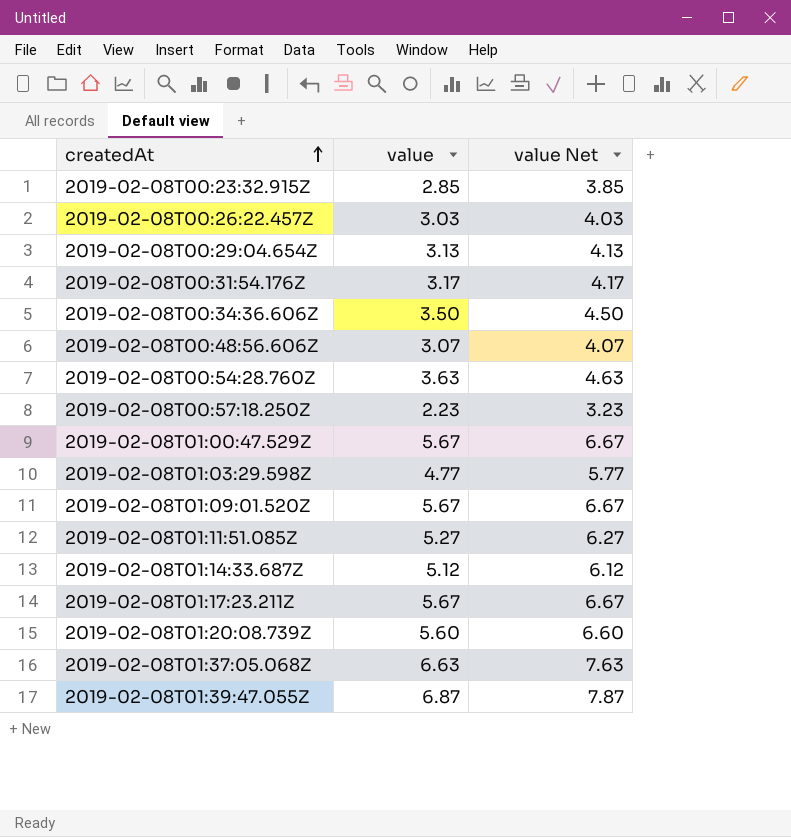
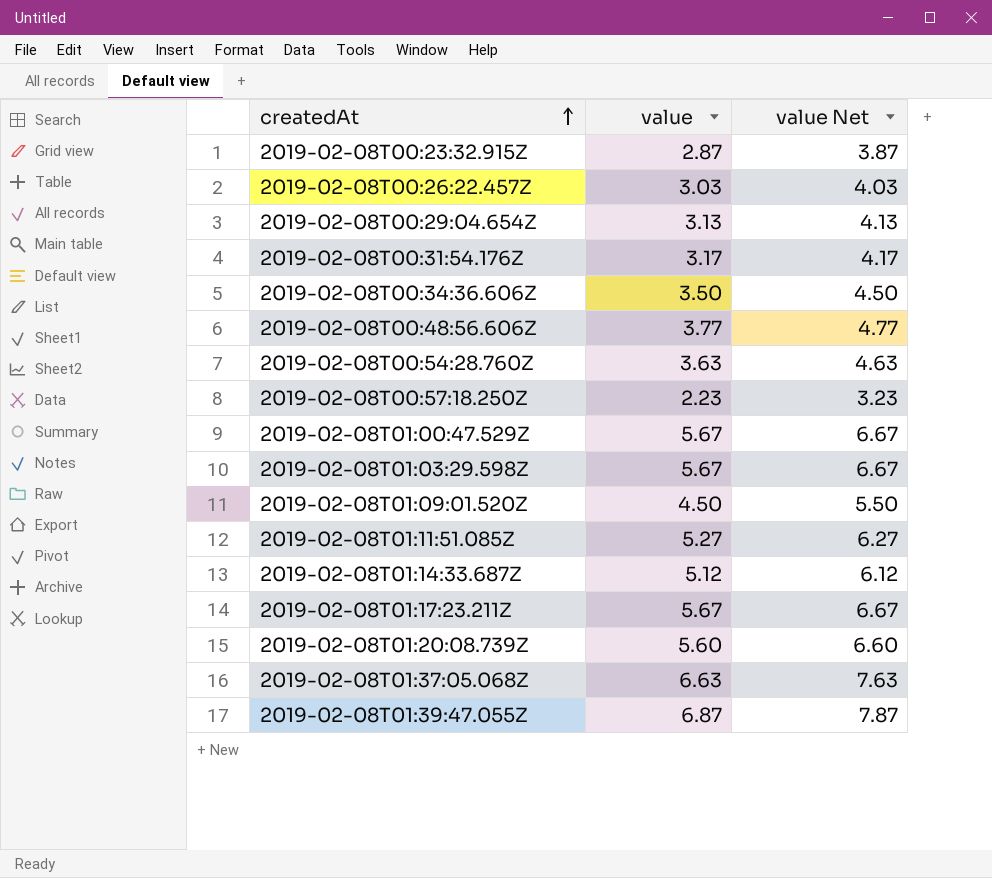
2019-02-08T00:23:32.915Z | value: 2.85 -> 2.87
2019-02-08T00:23:32.915Z | value Net: 3.85 -> 3.87
2019-02-08T00:48:56.606Z | value: 3.07 -> 3.77
2019-02-08T00:48:56.606Z | value Net: 4.07 -> 4.77
2019-02-08T01:03:29.598Z | value: 4.77 -> 5.67
2019-02-08T01:03:29.598Z | value Net: 5.77 -> 6.67
2019-02-08T01:09:01.520Z | value: 5.67 -> 4.50
2019-02-08T01:09:01.520Z | value Net: 6.67 -> 5.50

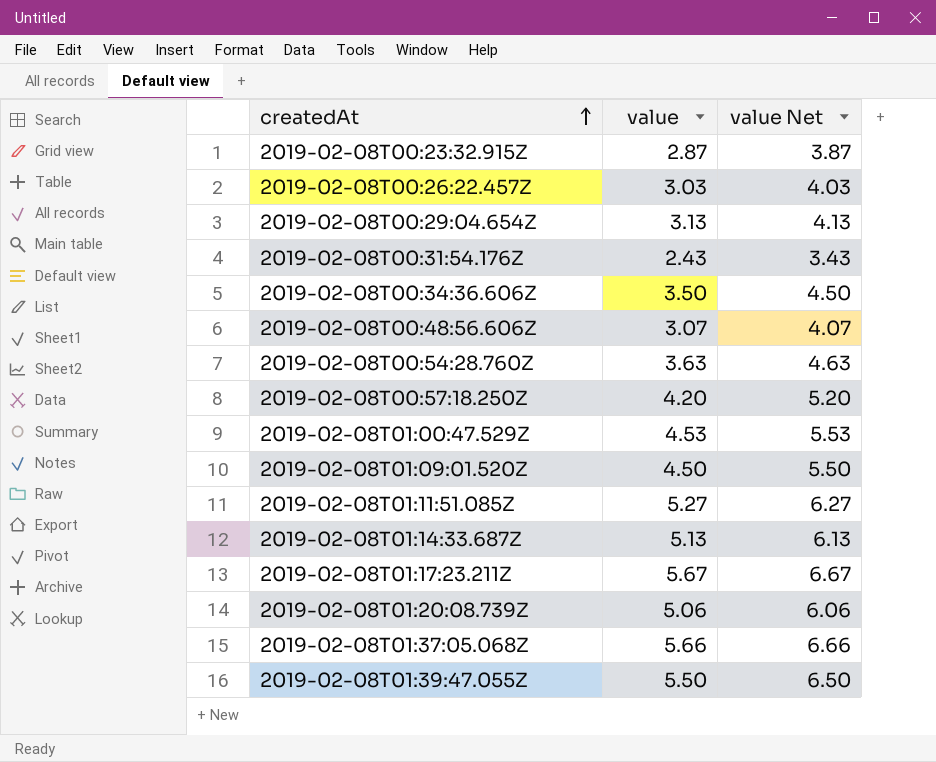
row 2019-02-08T01:03:29.598Z: 5.67 | 6.67 -> none
2019-02-08T00:31:54.176Z | value: 3.17 -> 2.43
2019-02-08T00:31:54.176Z | value Net: 4.17 -> 3.43
2019-02-08T00:48:56.606Z | value: 3.77 -> 3.07
2019-02-08T00:48:56.606Z | value Net: 4.77 -> 4.07
2019-02-08T00:57:18.250Z | value: 2.23 -> 4.20
2019-02-08T00:57:18.250Z | value Net: 3.23 -> 5.20
2019-02-08T01:00:47.529Z | value: 5.67 -> 4.53
2019-02-08T01:00:47.529Z | value Net: 6.67 -> 5.53
2019-02-08T01:14:33.687Z | value: 5.12 -> 5.13
2019-02-08T01:14:33.687Z | value Net: 6.12 -> 6.13
2019-02-08T01:20:08.739Z | value: 5.60 -> 5.06
2019-02-08T01:20:08.739Z | value Net: 6.60 -> 6.06
2019-02-08T01:37:05.068Z | value: 6.63 -> 5.66
2019-02-08T01:37:05.068Z | value Net: 7.63 -> 6.66
2019-02-08T01:39:47.055Z | value: 6.87 -> 5.50
2019-02-08T01:39:47.055Z | value Net: 7.87 -> 6.50

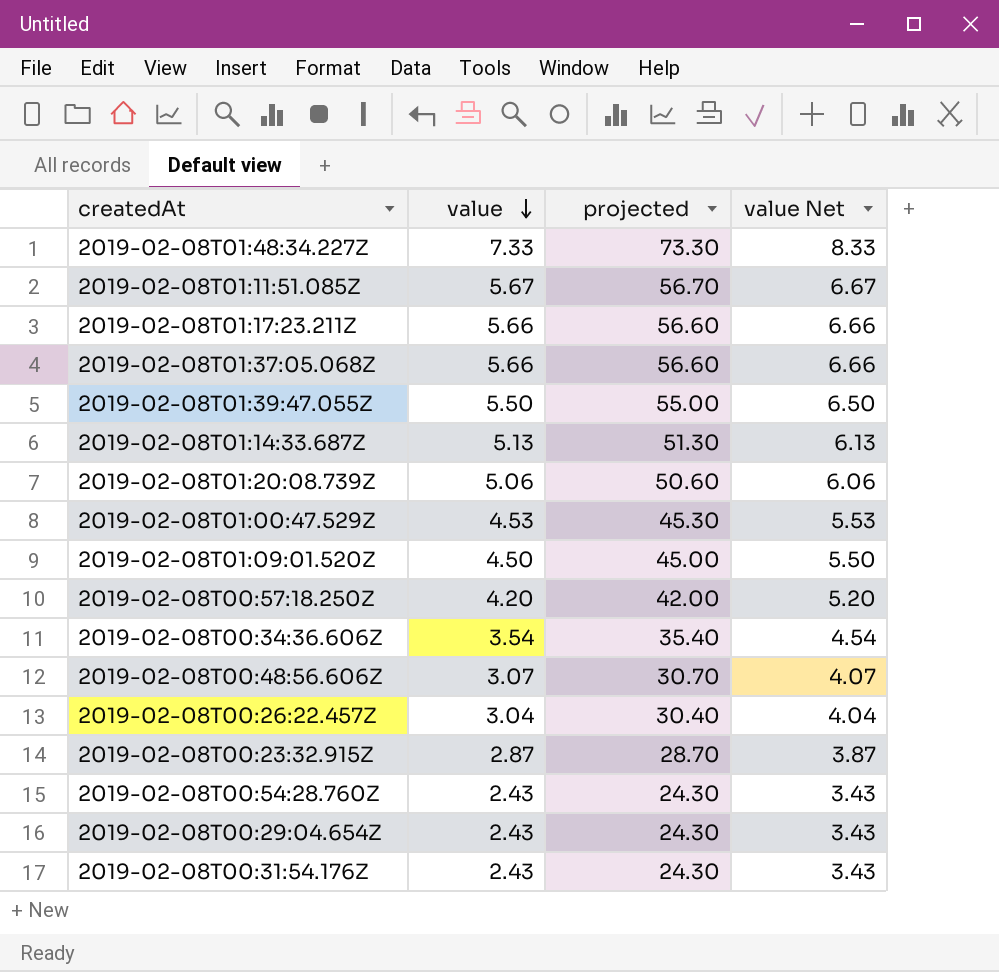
row order: createdAt ascending -> value descending
column projected | formula: none -> [value] * 10
row 2019-02-08T01:48:34.227Z: none -> 7.33 | 73.30 | 8.33
2019-02-08T01:11:51.085Z | value: 5.27 -> 5.67
2019-02-08T01:11:51.085Z | value Net: 6.27 -> 6.67
2019-02-08T01:17:23.211Z | value: 5.67 -> 5.66
2019-02-08T01:17:23.211Z | value Net: 6.67 -> 6.66
2019-02-08T00:34:36.606Z | value: 3.50 -> 3.54
2019-02-08T00:34:36.606Z | value Net: 4.50 -> 4.54
2019-02-08T00:26:22.457Z | value: 3.03 -> 3.04
2019-02-08T00:26:22.457Z | value Net: 4.03 -> 4.04
2019-02-08T00:54:28.760Z | value: 3.63 -> 2.43
2019-02-08T00:54:28.760Z | value Net: 4.63 -> 3.43
2019-02-08T00:29:04.654Z | value: 3.13 -> 2.43
2019-02-08T00:29:04.654Z | value Net: 4.13 -> 3.43

